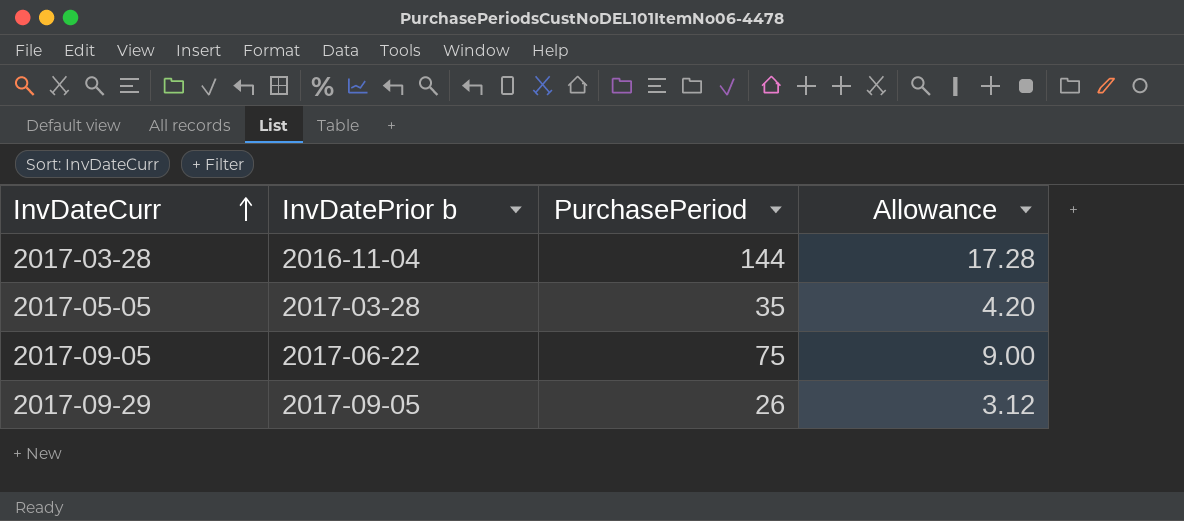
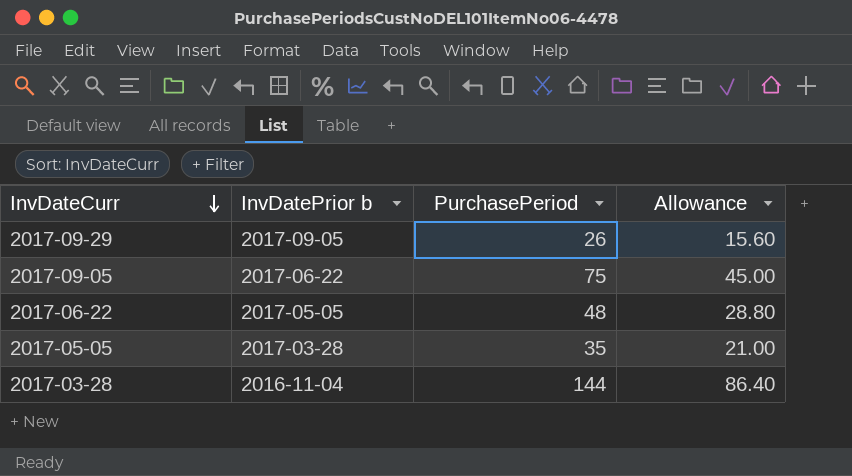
row order: InvDateCurr ascending -> InvDateCurr descending
column Allowance | formula: [PurchasePeriod] * 0.12 -> [PurchasePeriod] * 0.6
row 2017-06-22: none -> 2017-05-05 | 48 | 28.80

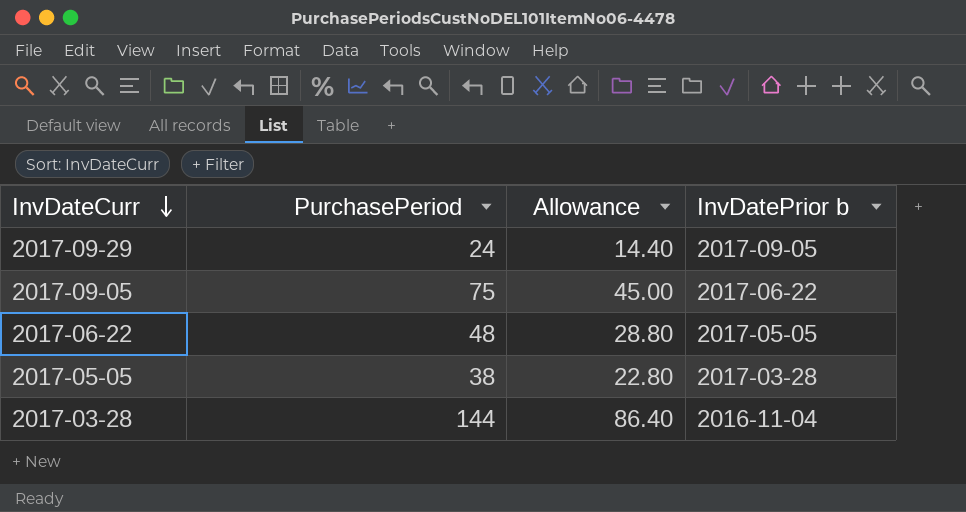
column InvDatePrior b | position: 2 -> 4
2017-09-29 | PurchasePeriod: 26 -> 24
2017-09-29 | Allowance: 15.60 -> 14.40
2017-05-05 | PurchasePeriod: 35 -> 38
2017-05-05 | Allowance: 21.00 -> 22.80

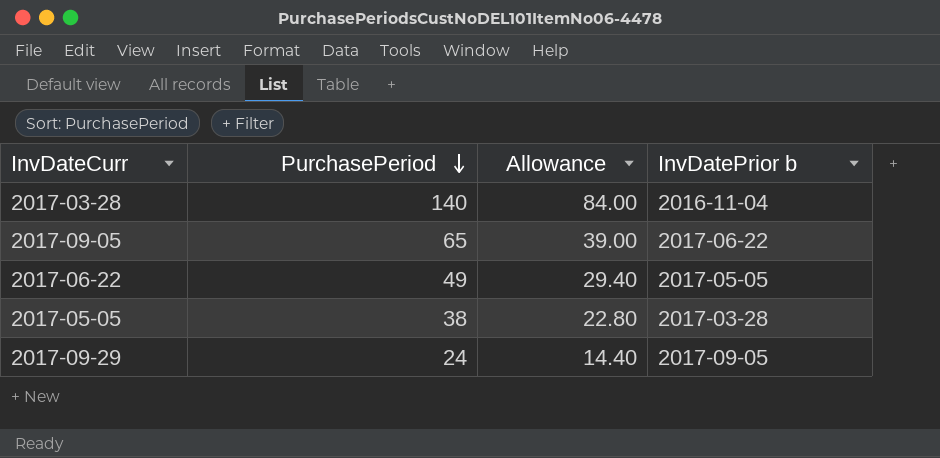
row order: InvDateCurr descending -> PurchasePeriod descending
2017-03-28 | PurchasePeriod: 144 -> 140
2017-03-28 | Allowance: 86.40 -> 84.00
2017-09-05 | PurchasePeriod: 75 -> 65
2017-09-05 | Allowance: 45.00 -> 39.00
2017-06-22 | PurchasePeriod: 48 -> 49
2017-06-22 | Allowance: 28.80 -> 29.40

